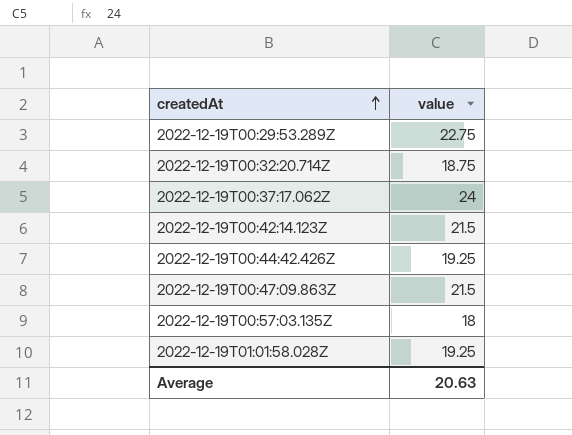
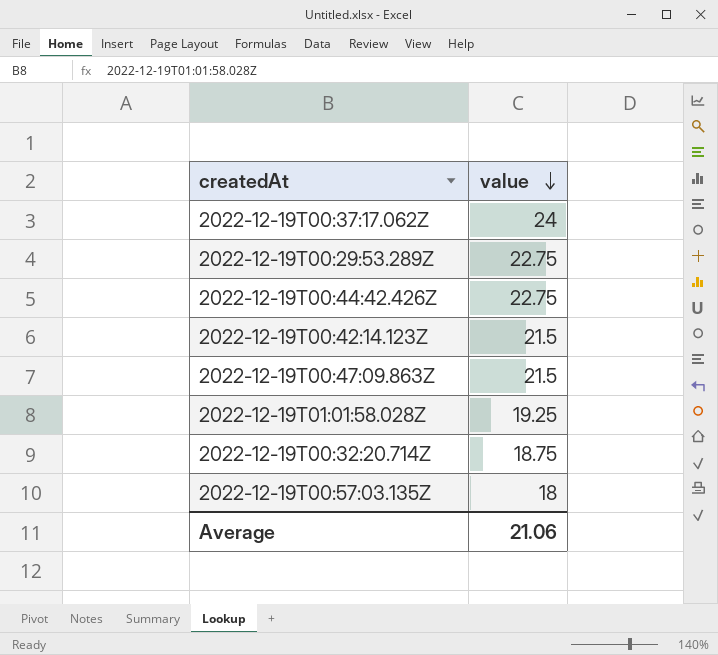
row order: createdAt ascending -> value descending
2022-12-19T00:44:42.426Z | value: 19.25 -> 22.75
Average | value: 20.63 -> 21.06

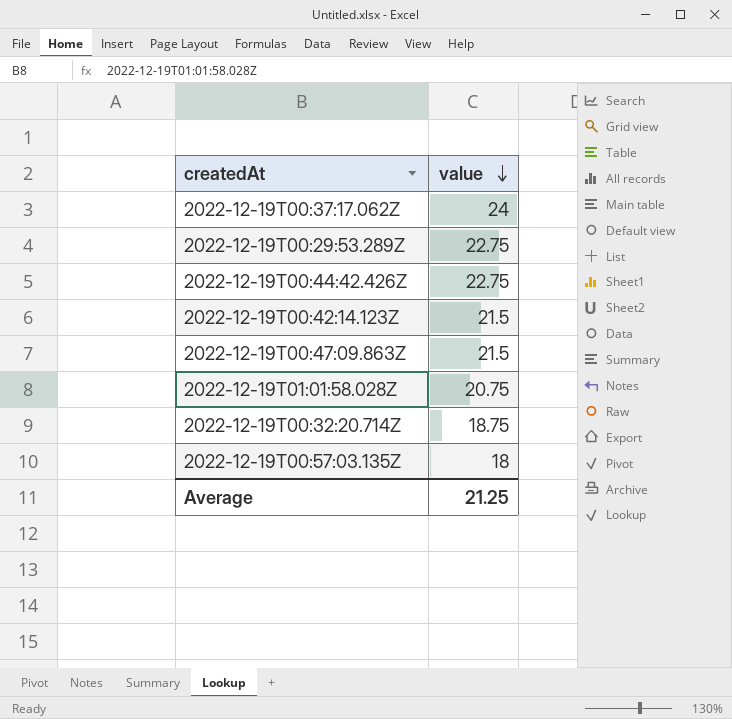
2022-12-19T01:01:58.028Z | value: 19.25 -> 20.75
Average | value: 21.06 -> 21.25

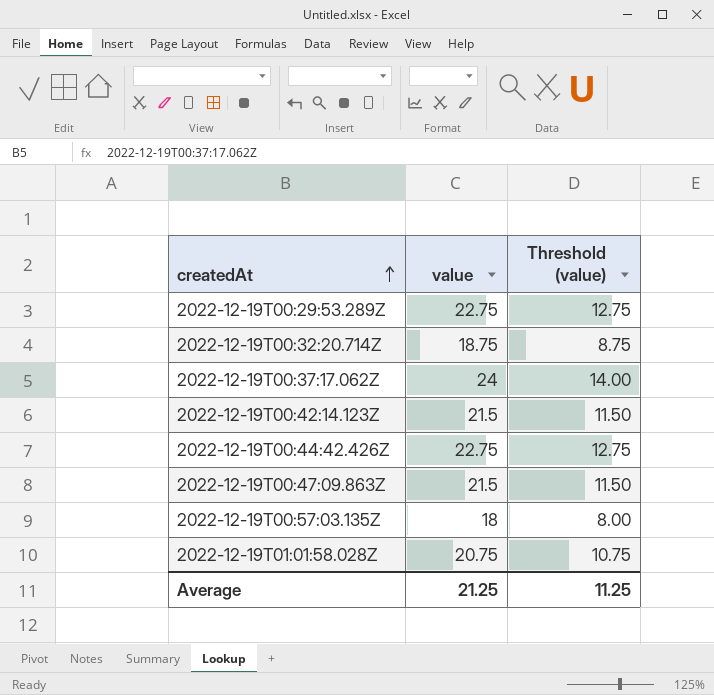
row order: value descending -> createdAt ascending
column Threshold (value) | formula: none -> [value] - 10

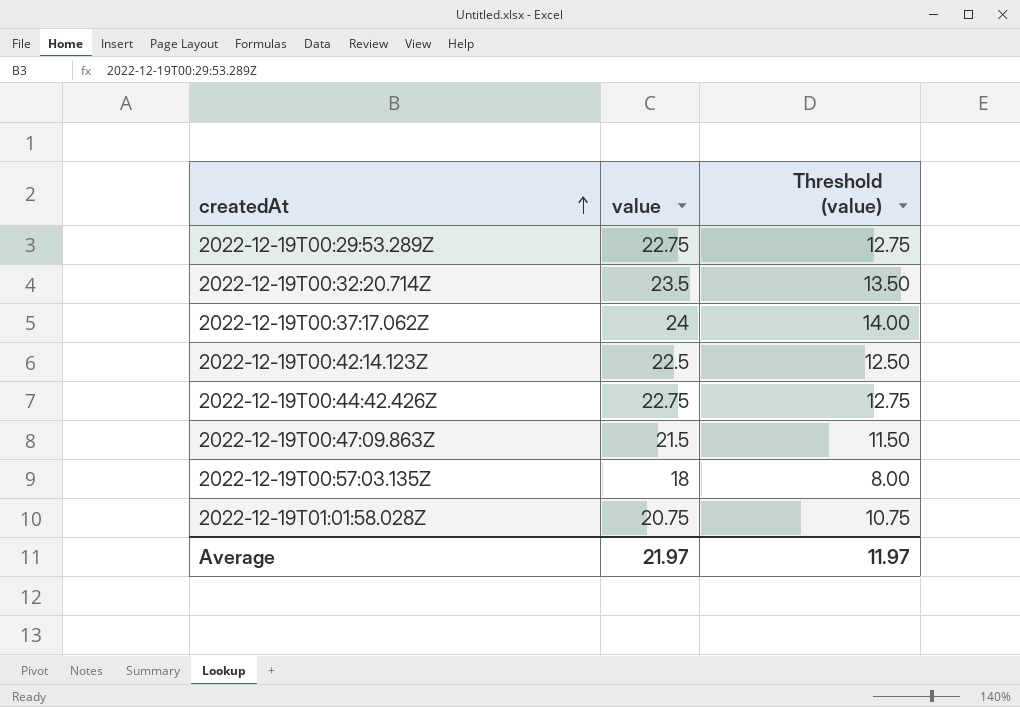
2022-12-19T00:32:20.714Z | value: 18.75 -> 23.5
2022-12-19T00:32:20.714Z | Threshold (value): 8.75 -> 13.50
2022-12-19T00:42:14.123Z | value: 21.5 -> 22.5
2022-12-19T00:42:14.123Z | Threshold (value): 11.50 -> 12.50
Average | value: 21.25 -> 21.97
Average | Threshold (value): 11.25 -> 11.97

